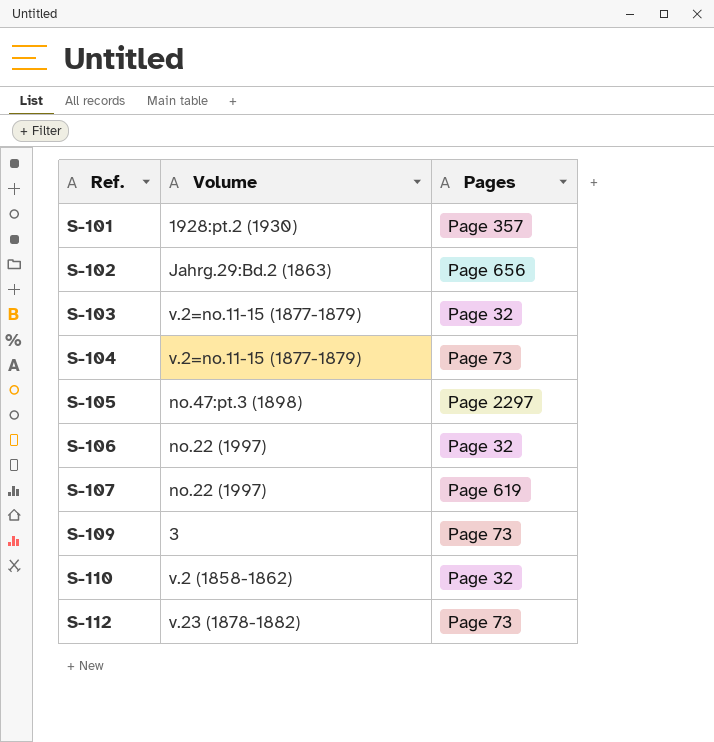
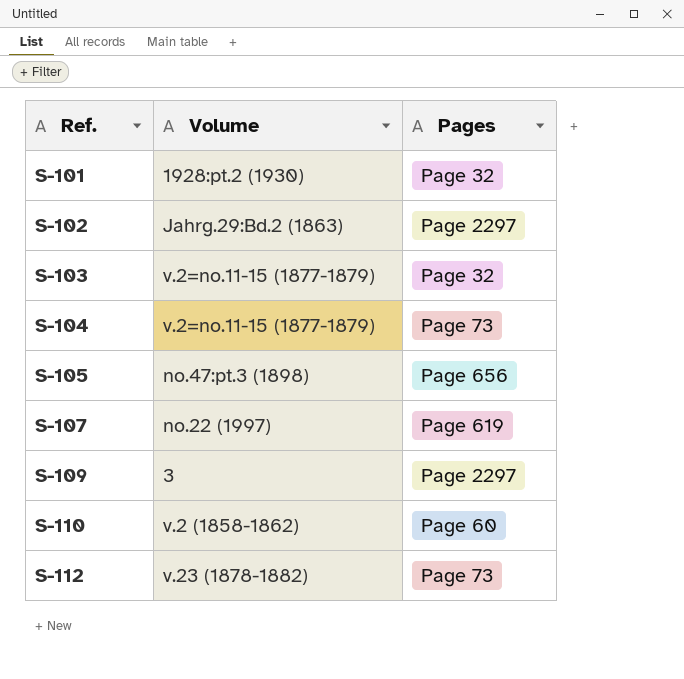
row S-106: no.22 (1997) | Page 32 -> none
S-101 | Pages: Page 357 -> Page 32
S-102 | Pages: Page 656 -> Page 2297
S-105 | Pages: Page 2297 -> Page 656
S-109 | Pages: Page 73 -> Page 2297
S-110 | Pages: Page 32 -> Page 60

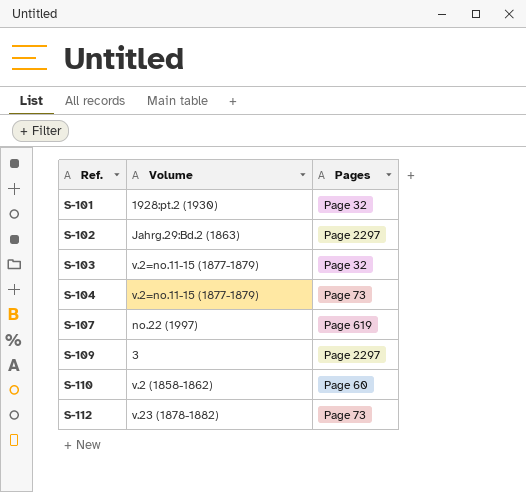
row S-105: no.47:pt.3 (1898) | Page 656 -> none

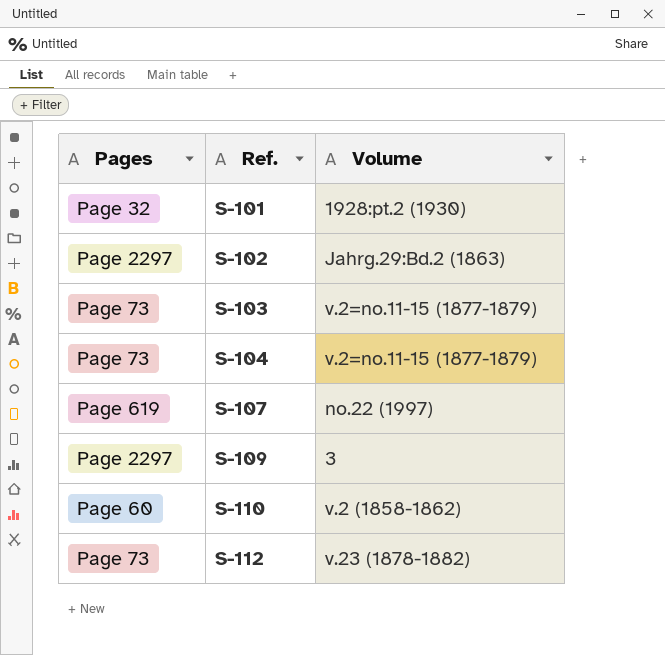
column Pages | position: 3 -> 1
S-103 | Pages: Page 32 -> Page 73

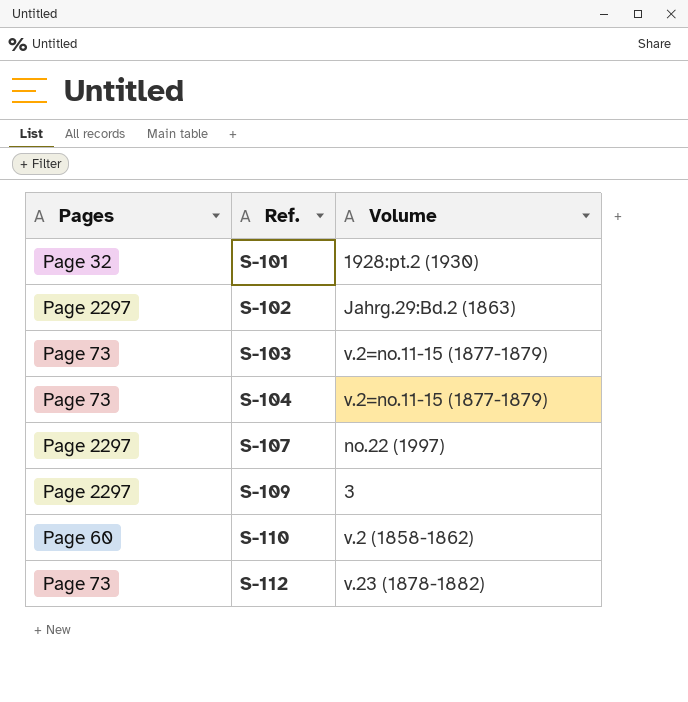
S-107 | Pages: Page 619 -> Page 2297

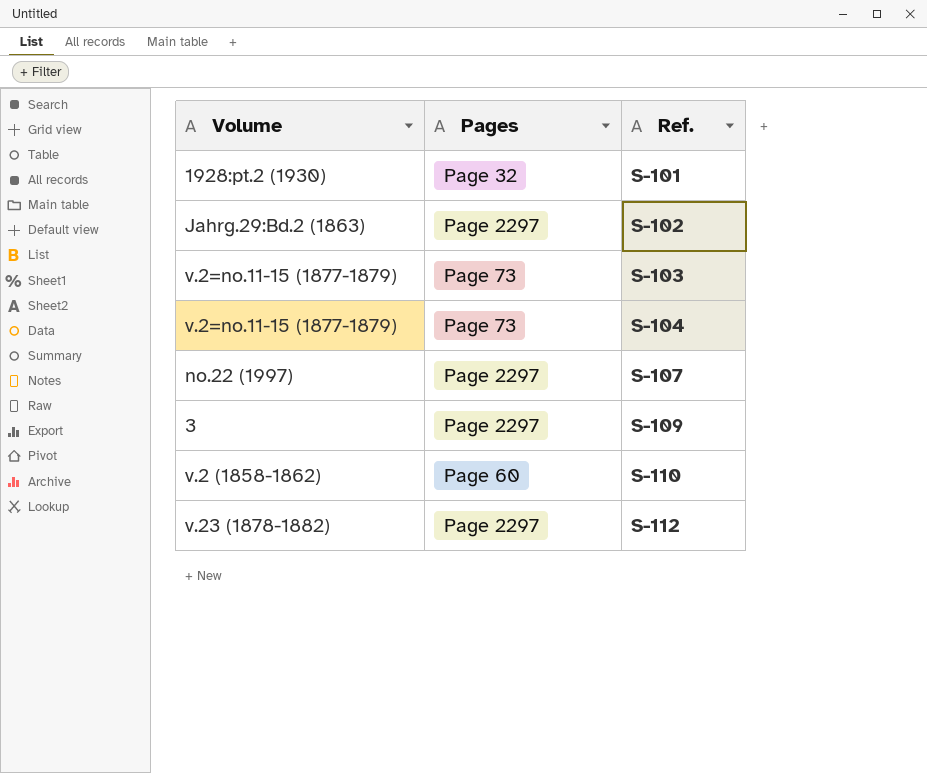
column Volume | position: 3 -> 1
S-112 | Pages: Page 73 -> Page 2297

